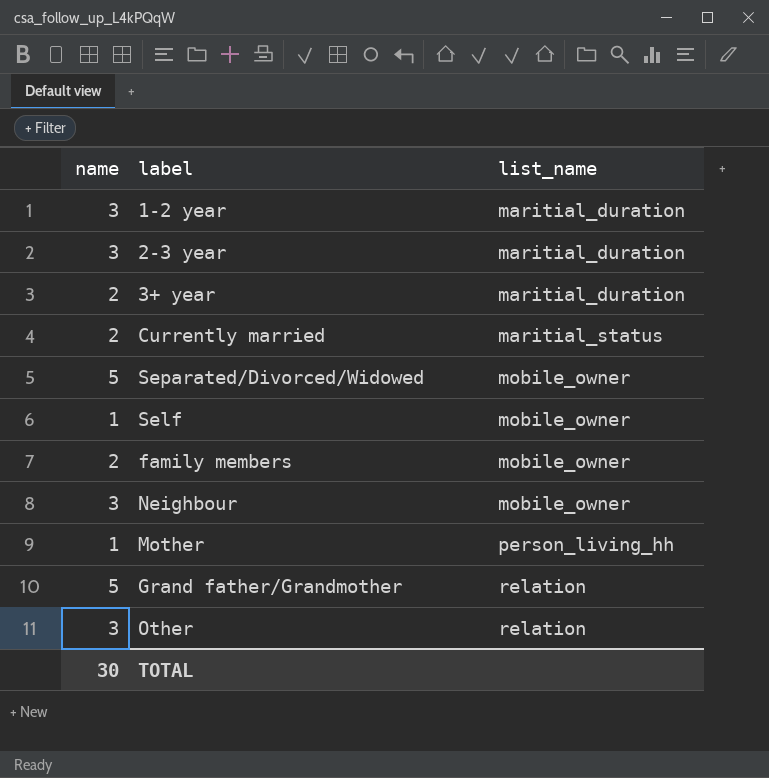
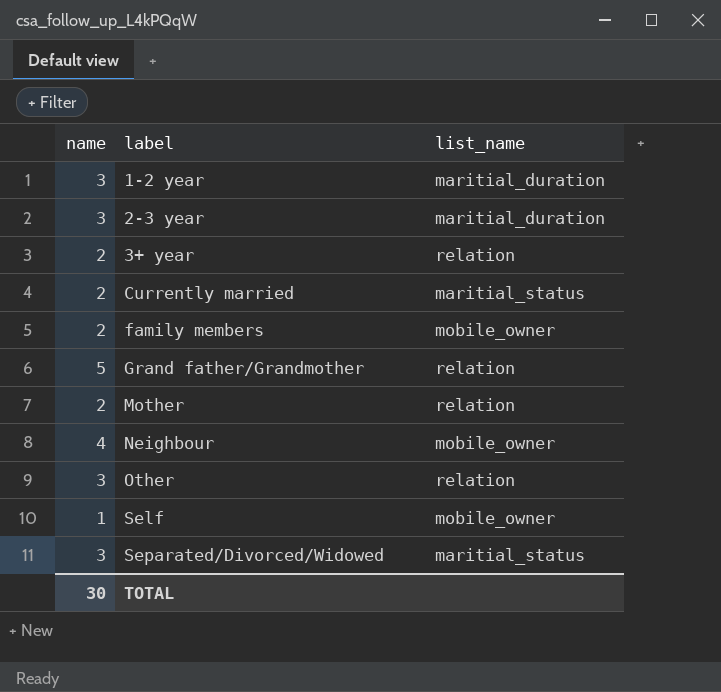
row order: list_name ascending -> label ascending
3+ year | list_name: maritial_duration -> relation
Mother | name: 1 -> 2
Mother | list_name: person_living_hh -> relation
Neighbour | name: 3 -> 4
Separated/Divorced/Widowed | name: 5 -> 3
Separated/Divorced/Widowed | list_name: mobile_owner -> maritial_status

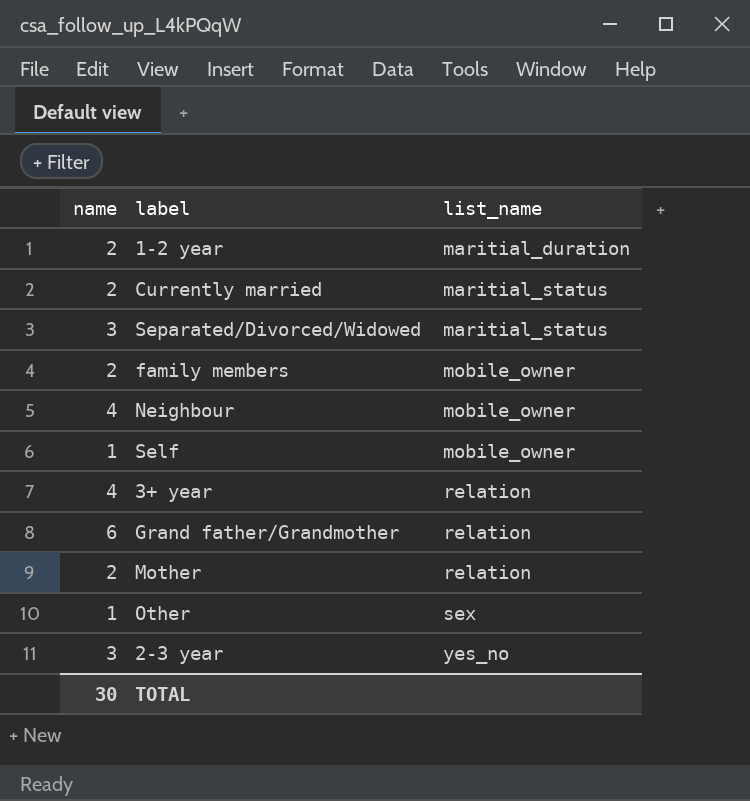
row order: label ascending -> list_name ascending
1-2 year | name: 3 -> 2
3+ year | name: 2 -> 4
Grand father/Grandmother | name: 5 -> 6
Other | name: 3 -> 1
Other | list_name: relation -> sex
2-3 year | list_name: maritial_duration -> yes_no

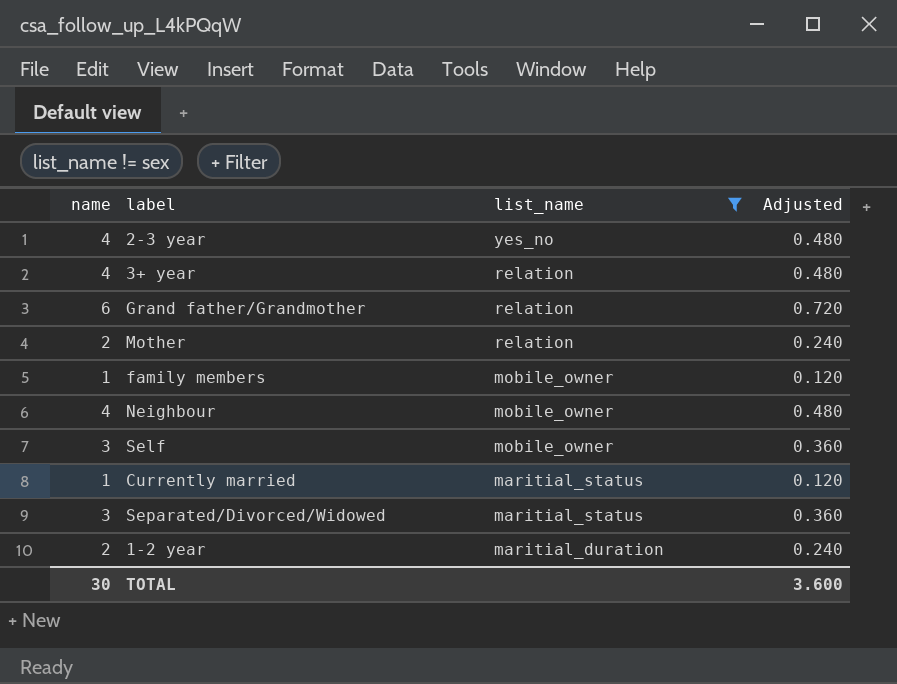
filter: none -> list_name != sex
row order: list_name ascending -> list_name descending
column Adjusted | formula: none -> [name] * 0.12
2-3 year | name: 3 -> 4
family members | name: 2 -> 1
Self | name: 1 -> 3
Currently married | name: 2 -> 1

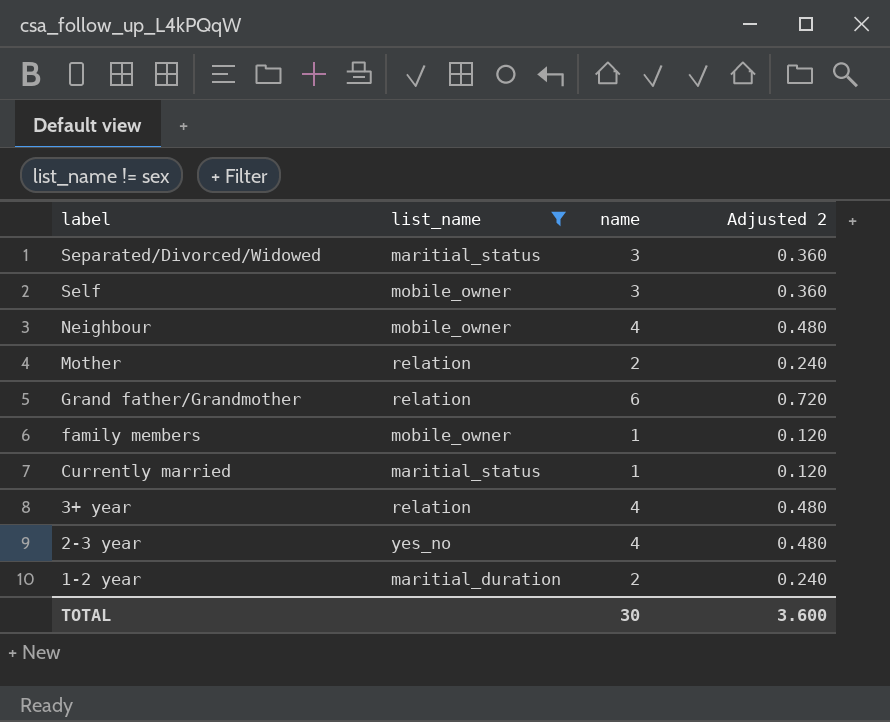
row order: list_name descending -> label descending
column name | position: 1 -> 3
column name: Adjusted -> Adjusted 2

